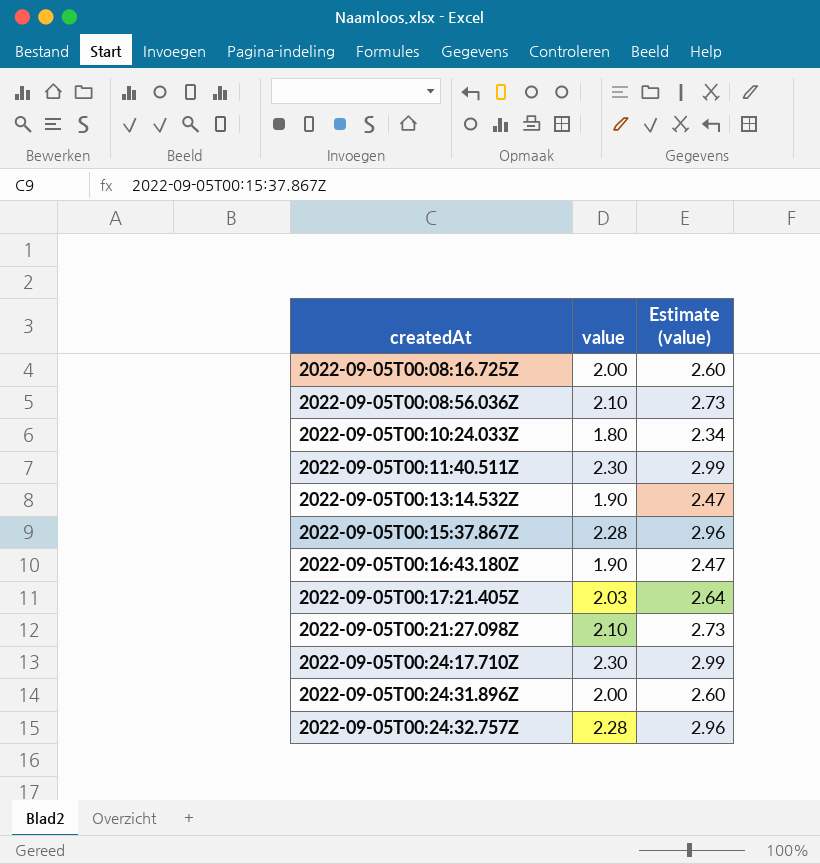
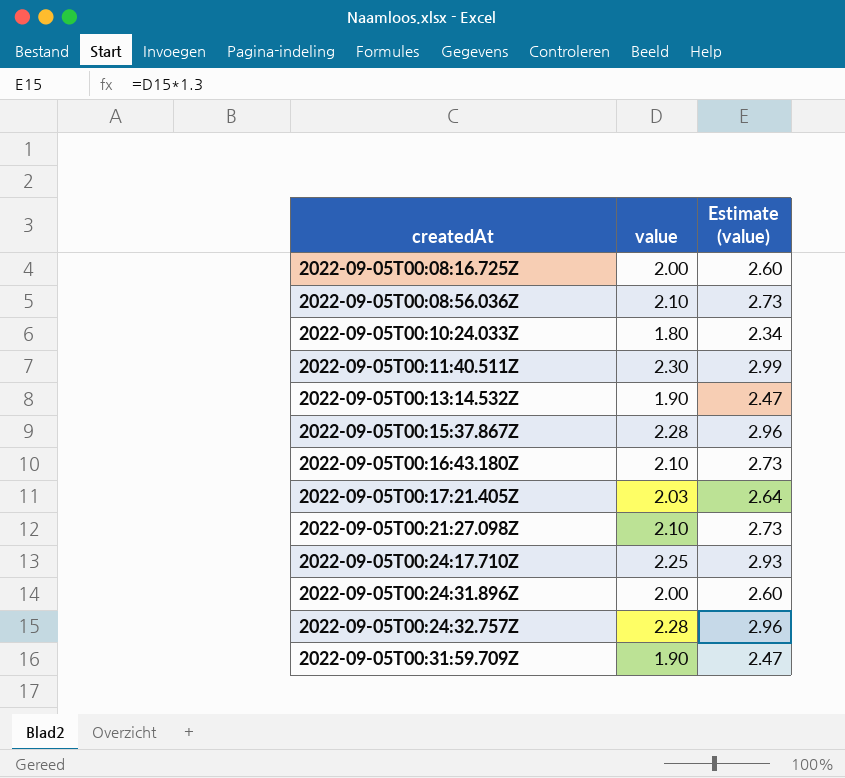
2022-09-05T00:16:43.180Z | value: 1.90 -> 2.10
2022-09-05T00:16:43.180Z | Estimate (value): 2.47 -> 2.73
2022-09-05T00:24:17.710Z | value: 2.30 -> 2.25
2022-09-05T00:24:17.710Z | Estimate (value): 2.99 -> 2.93
row 2022-09-05T00:31:59.709Z: none -> 1.90 | 2.47

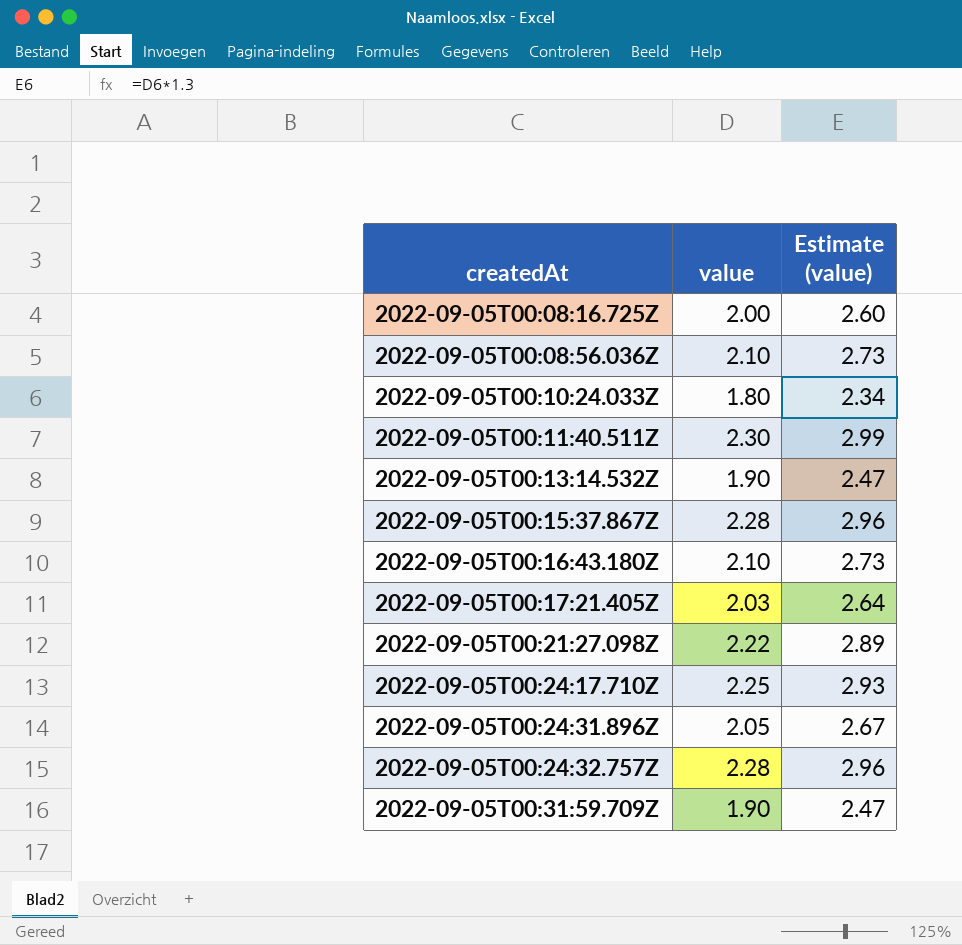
2022-09-05T00:21:27.098Z | value: 2.10 -> 2.22
2022-09-05T00:21:27.098Z | Estimate (value): 2.73 -> 2.89
2022-09-05T00:24:31.896Z | value: 2.00 -> 2.05
2022-09-05T00:24:31.896Z | Estimate (value): 2.60 -> 2.67

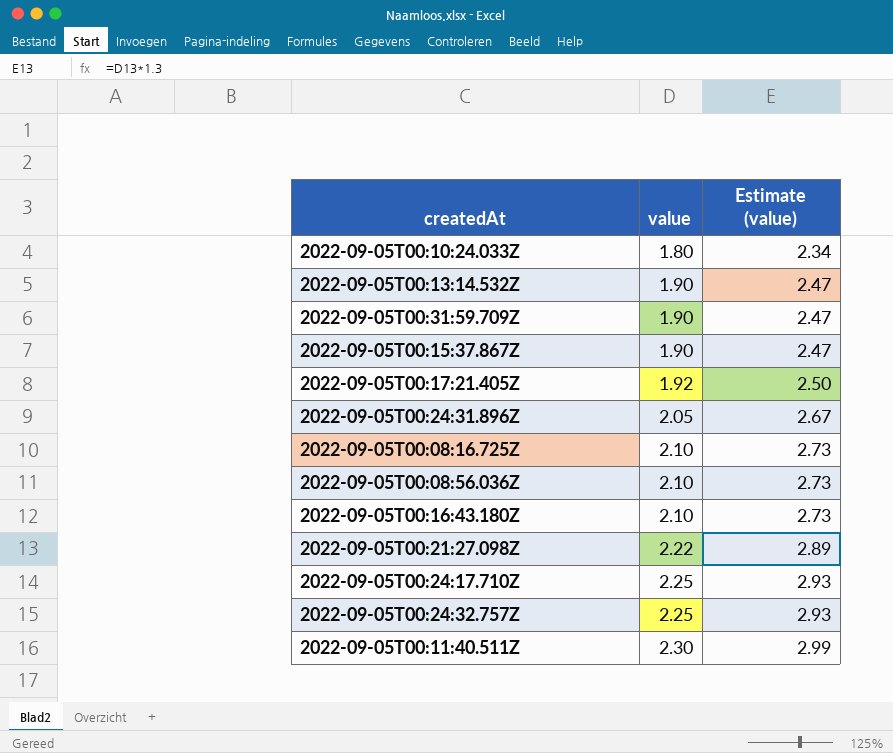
row order: createdAt ascending -> value ascending
2022-09-05T00:15:37.867Z | value: 2.28 -> 1.90
2022-09-05T00:15:37.867Z | Estimate (value): 2.96 -> 2.47
2022-09-05T00:17:21.405Z | value: 2.03 -> 1.92
2022-09-05T00:17:21.405Z | Estimate (value): 2.64 -> 2.50
2022-09-05T00:08:16.725Z | value: 2.00 -> 2.10
2022-09-05T00:08:16.725Z | Estimate (value): 2.60 -> 2.73
2022-09-05T00:24:32.757Z | value: 2.28 -> 2.25
2022-09-05T00:24:32.757Z | Estimate (value): 2.96 -> 2.93

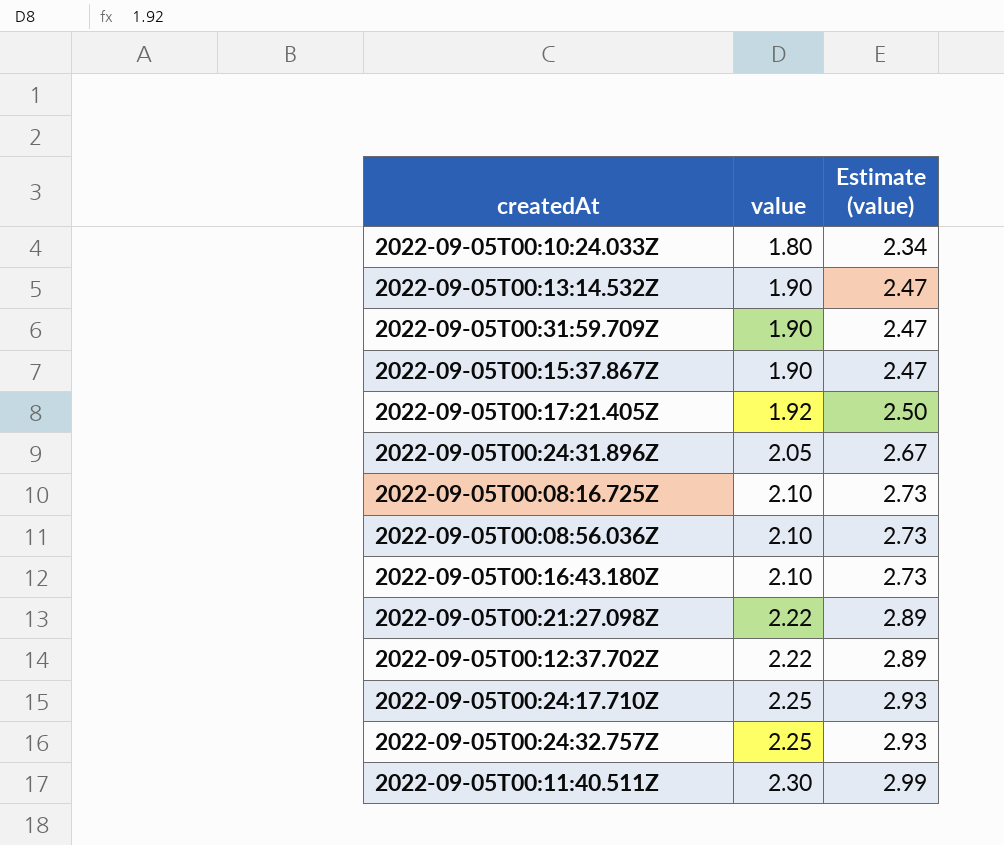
row 2022-09-05T00:12:37.702Z: none -> 2.22 | 2.89

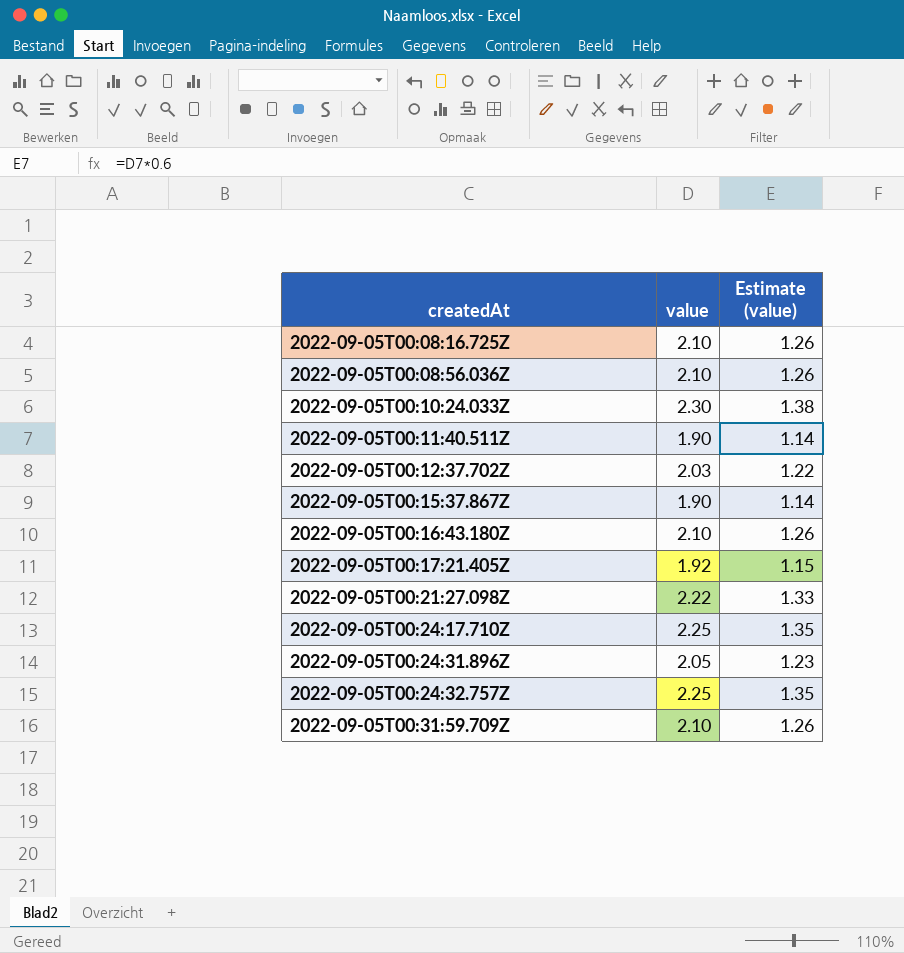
row order: value ascending -> createdAt ascending
column Estimate (value) | formula: [value] * 1.3 -> [value] * 0.6
row 2022-09-05T00:13:14.532Z: 1.90 | 2.47 -> none
2022-09-05T00:10:24.033Z | value: 1.80 -> 2.30
2022-09-05T00:11:40.511Z | value: 2.30 -> 1.90
2022-09-05T00:12:37.702Z | value: 2.22 -> 2.03
2022-09-05T00:31:59.709Z | value: 1.90 -> 2.10

